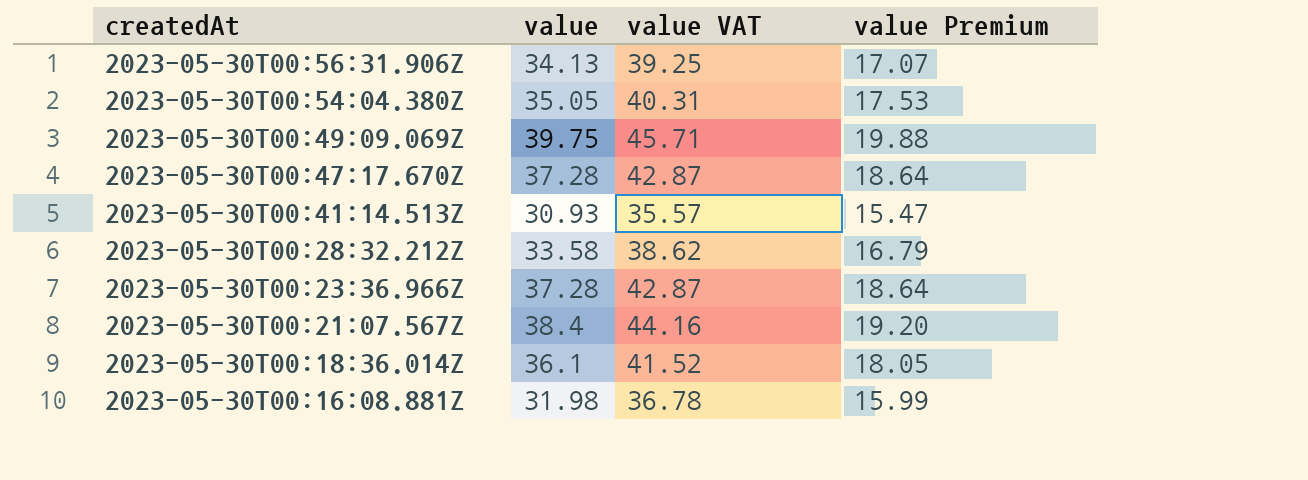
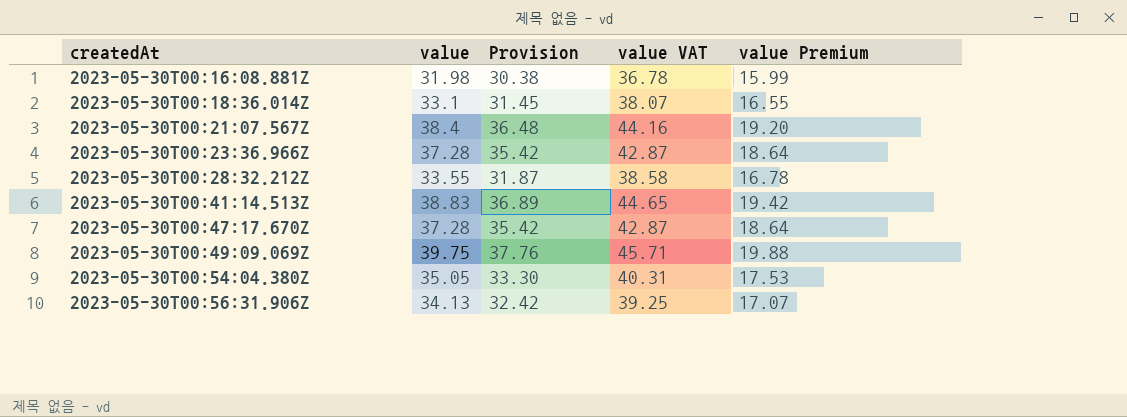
row order: createdAt descending -> createdAt ascending
column Provision | formula: none -> [value] * 0.95
2023-05-30T00:18:36.014Z | value: 36.1 -> 33.1
2023-05-30T00:18:36.014Z | value VAT: 41.52 -> 38.07
2023-05-30T00:18:36.014Z | value Premium: 18.05 -> 16.55
2023-05-30T00:28:32.212Z | value: 33.58 -> 33.55
2023-05-30T00:28:32.212Z | value VAT: 38.62 -> 38.58
2023-05-30T00:28:32.212Z | value Premium: 16.79 -> 16.78
2023-05-30T00:41:14.513Z | value: 30.93 -> 38.83
2023-05-30T00:41:14.513Z | value VAT: 35.57 -> 44.65
2023-05-30T00:41:14.513Z | value Premium: 15.47 -> 19.42

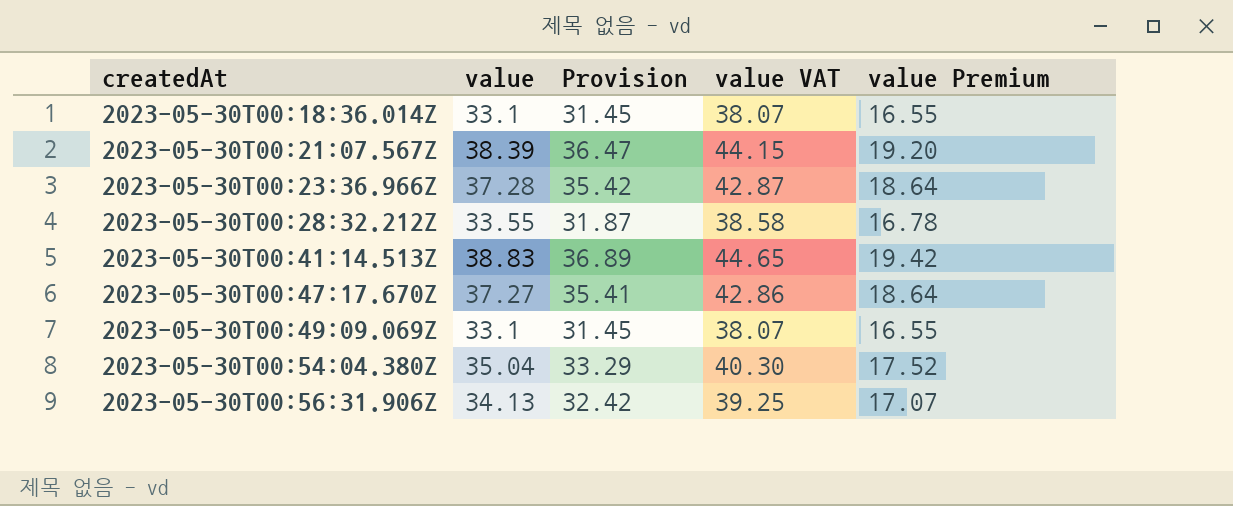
row 2023-05-30T00:16:08.881Z: 31.98 | 30.38 | 36.78 | 15.99 -> none
2023-05-30T00:21:07.567Z | value: 38.4 -> 38.39
2023-05-30T00:21:07.567Z | Provision: 36.48 -> 36.47
2023-05-30T00:21:07.567Z | value VAT: 44.16 -> 44.15
2023-05-30T00:47:17.670Z | value: 37.28 -> 37.27
2023-05-30T00:47:17.670Z | Provision: 35.42 -> 35.41
2023-05-30T00:47:17.670Z | value VAT: 42.87 -> 42.86
2023-05-30T00:49:09.069Z | value: 39.75 -> 33.1
2023-05-30T00:49:09.069Z | Provision: 37.76 -> 31.45
2023-05-30T00:49:09.069Z | value VAT: 45.71 -> 38.07
2023-05-30T00:49:09.069Z | value Premium: 19.88 -> 16.55
2023-05-30T00:54:04.380Z | value: 35.05 -> 35.04
2023-05-30T00:54:04.380Z | Provision: 33.30 -> 33.29
2023-05-30T00:54:04.380Z | value VAT: 40.31 -> 40.30
2023-05-30T00:54:04.380Z | value Premium: 17.53 -> 17.52

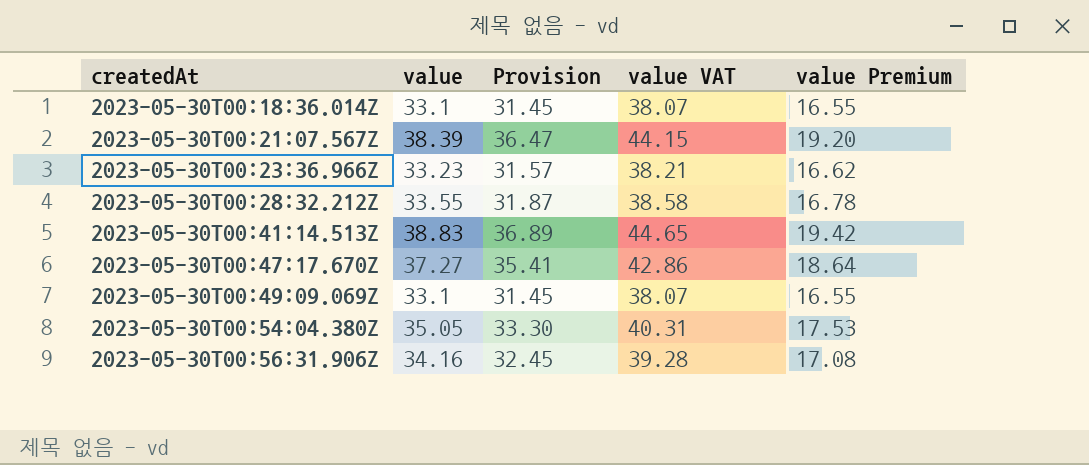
2023-05-30T00:23:36.966Z | value: 37.28 -> 33.23
2023-05-30T00:23:36.966Z | Provision: 35.42 -> 31.57
2023-05-30T00:23:36.966Z | value VAT: 42.87 -> 38.21
2023-05-30T00:23:36.966Z | value Premium: 18.64 -> 16.62
2023-05-30T00:54:04.380Z | value: 35.04 -> 35.05
2023-05-30T00:54:04.380Z | Provision: 33.29 -> 33.30
2023-05-30T00:54:04.380Z | value VAT: 40.30 -> 40.31
2023-05-30T00:54:04.380Z | value Premium: 17.52 -> 17.53
2023-05-30T00:56:31.906Z | value: 34.13 -> 34.16
2023-05-30T00:56:31.906Z | Provision: 32.42 -> 32.45
2023-05-30T00:56:31.906Z | value VAT: 39.25 -> 39.28
2023-05-30T00:56:31.906Z | value Premium: 17.07 -> 17.08

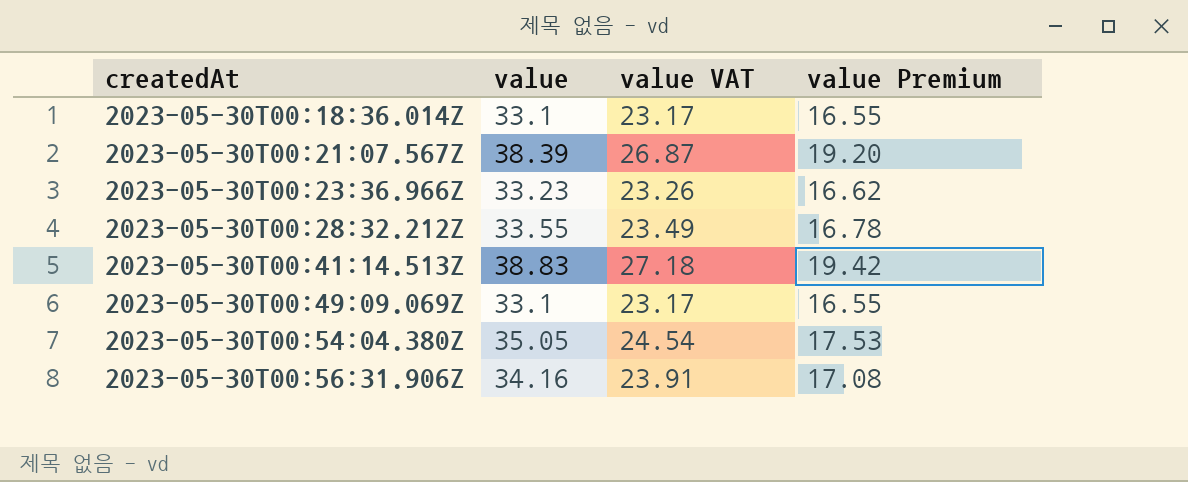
column Provision | formula: [value] * 0.95 -> none
column value VAT | formula: [value] * 1.15 -> [value] * 0.7
row 2023-05-30T00:47:17.670Z: 37.27 | 35.41 | 42.86 | 18.64 -> none

